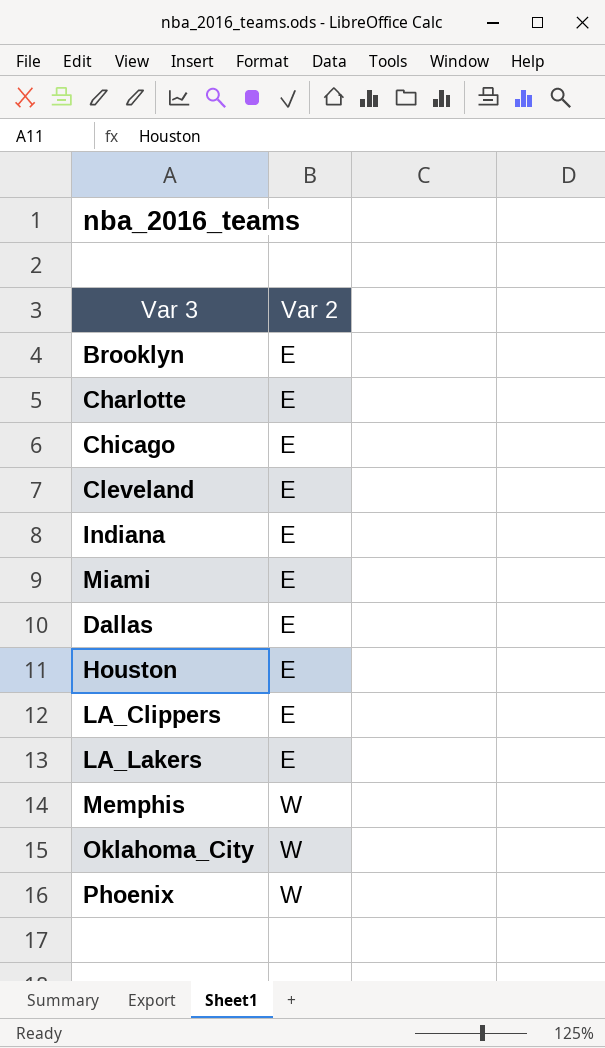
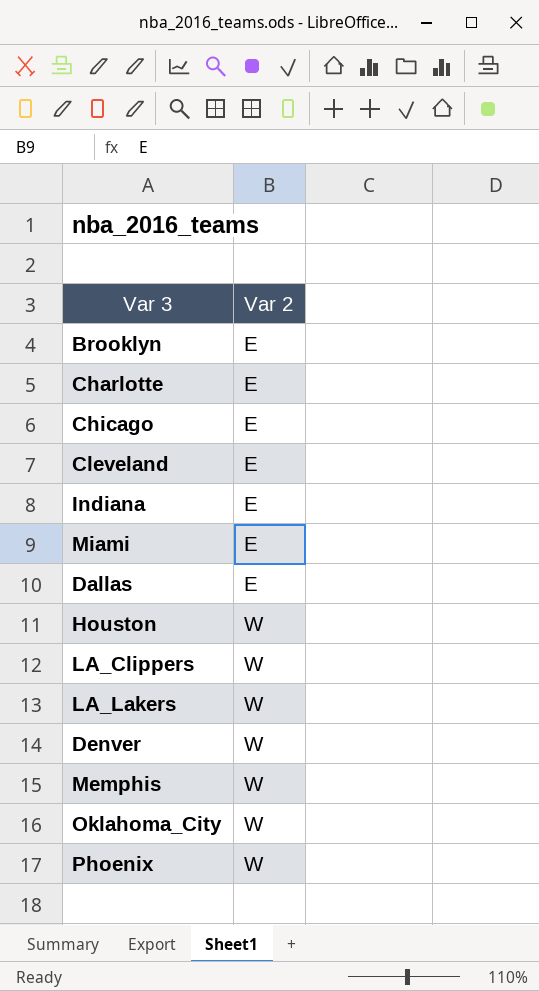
Houston | Var 2: E -> W
LA_Clippers | Var 2: E -> W
LA_Lakers | Var 2: E -> W
row Denver: none -> W

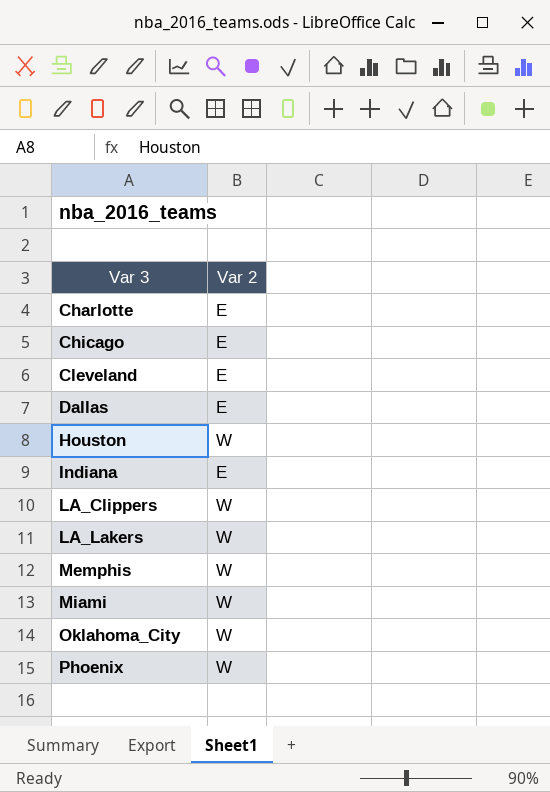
row order: Var 2 ascending -> Var 3 ascending
row Brooklyn: E -> none
row Denver: W -> none
Miami | Var 2: E -> W

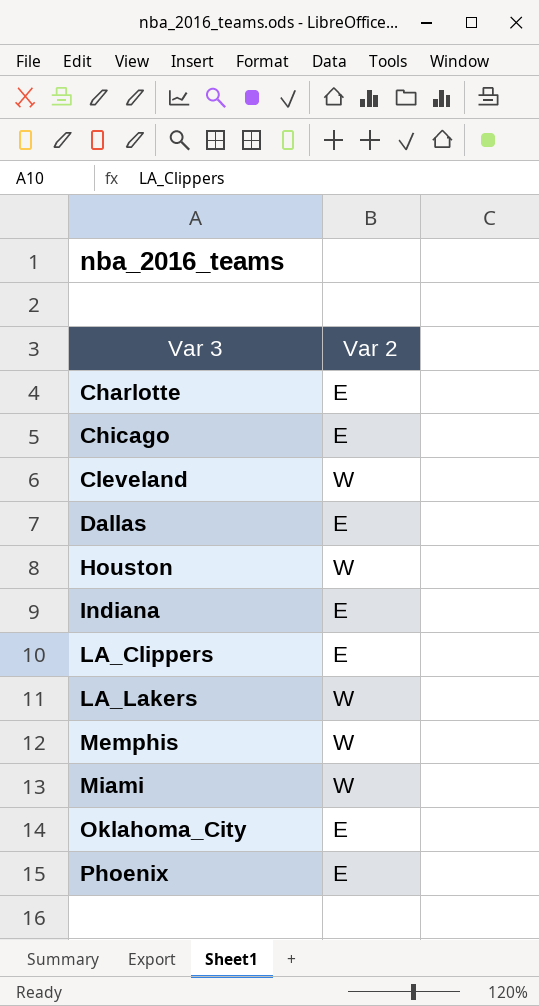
Cleveland | Var 2: E -> W
LA_Clippers | Var 2: W -> E
Oklahoma_City | Var 2: W -> E
Phoenix | Var 2: W -> E

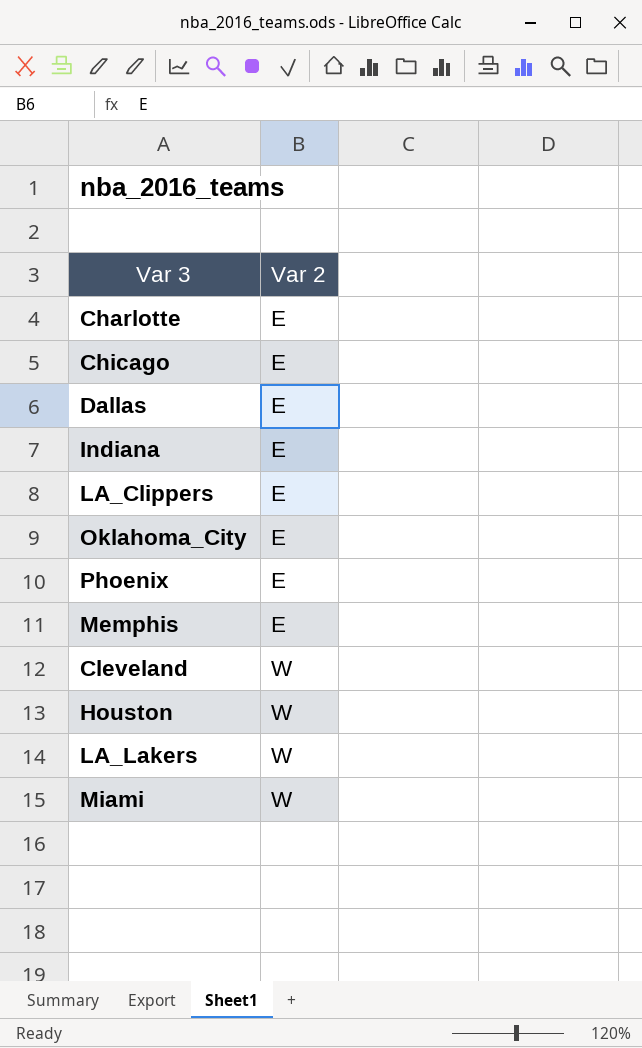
row order: Var 3 ascending -> Var 2 ascending
Memphis | Var 2: W -> E

